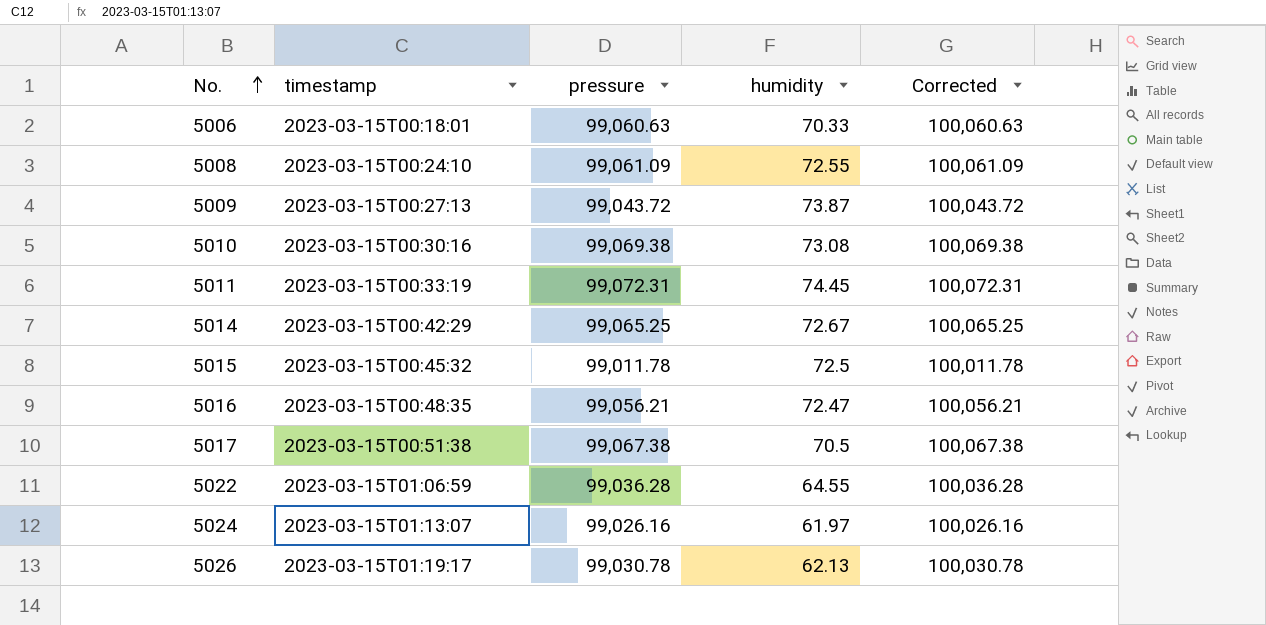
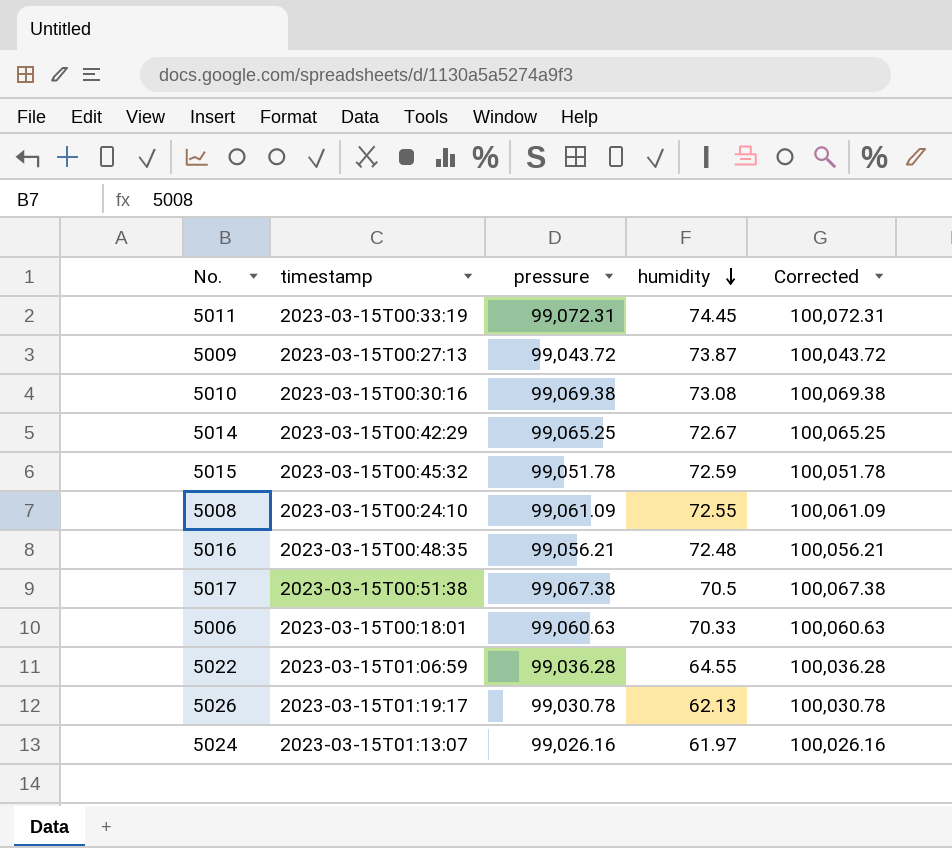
row order: No. ascending -> humidity descending
5015 | pressure: 99,011.78 -> 99,051.78
5015 | humidity: 72.5 -> 72.59
5015 | Corrected: 100,011.78 -> 100,051.78
5016 | humidity: 72.47 -> 72.48

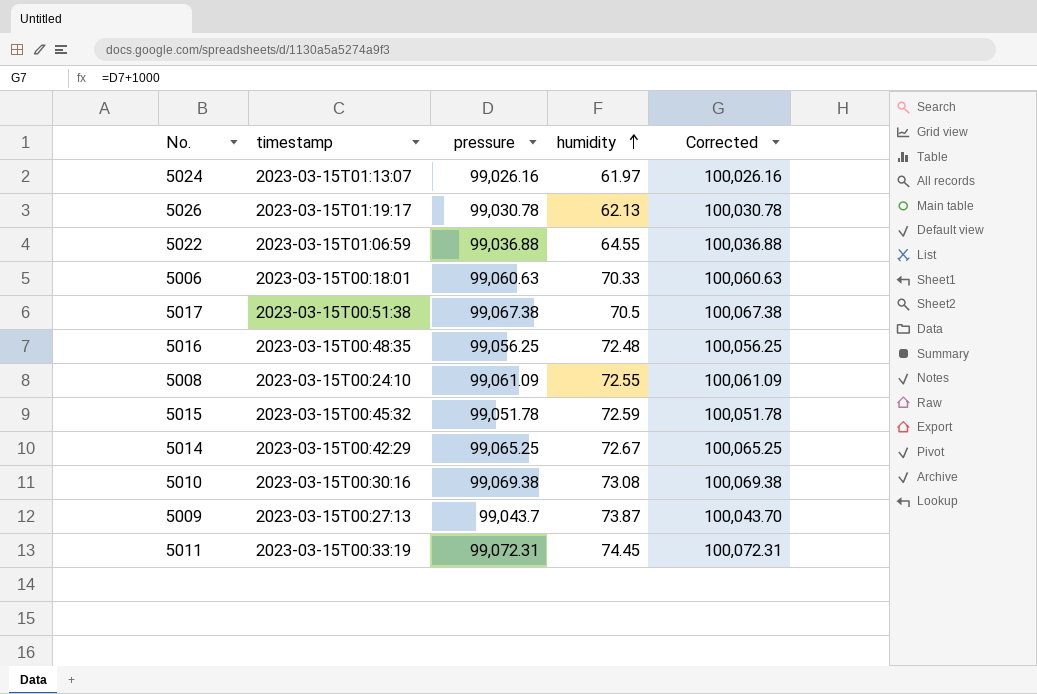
row order: humidity descending -> humidity ascending
5022 | pressure: 99,036.28 -> 99,036.88
5022 | Corrected: 100,036.28 -> 100,036.88
5016 | pressure: 99,056.21 -> 99,056.25
5016 | Corrected: 100,056.21 -> 100,056.25
5009 | pressure: 99,043.72 -> 99,043.7
5009 | Corrected: 100,043.72 -> 100,043.70

